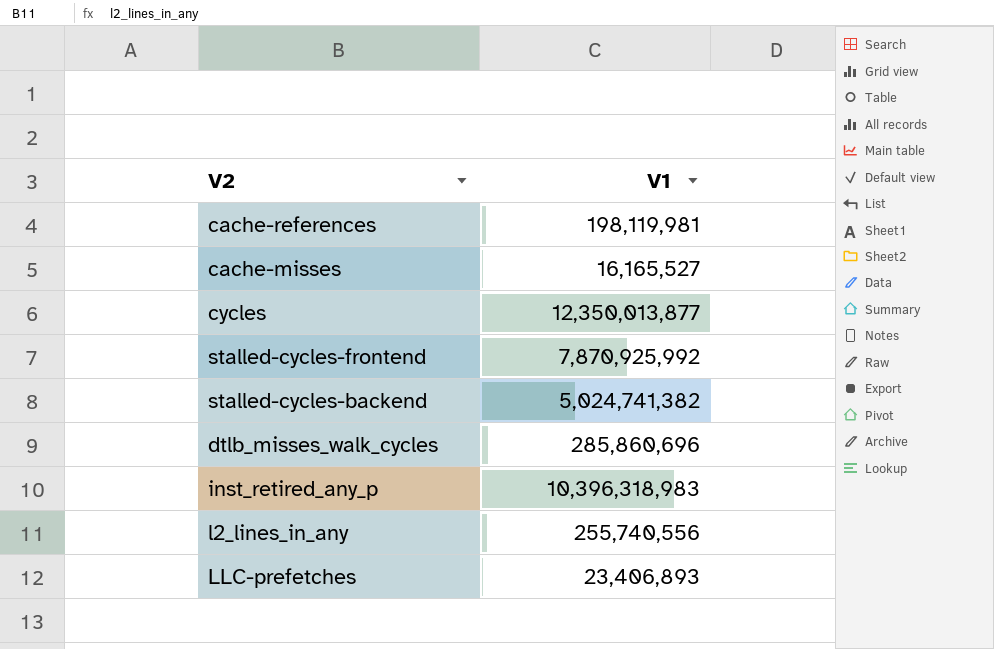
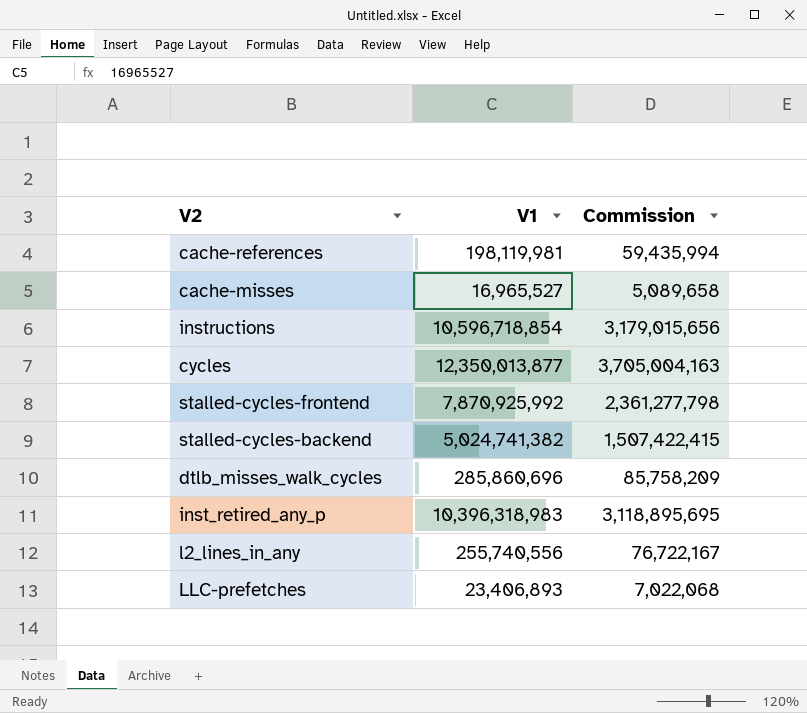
column Commission | formula: none -> [V1] * 0.3
cache-misses | V1: 16,165,527 -> 16,965,527
row instructions: none -> 10,596,718,854 | 3,179,015,656

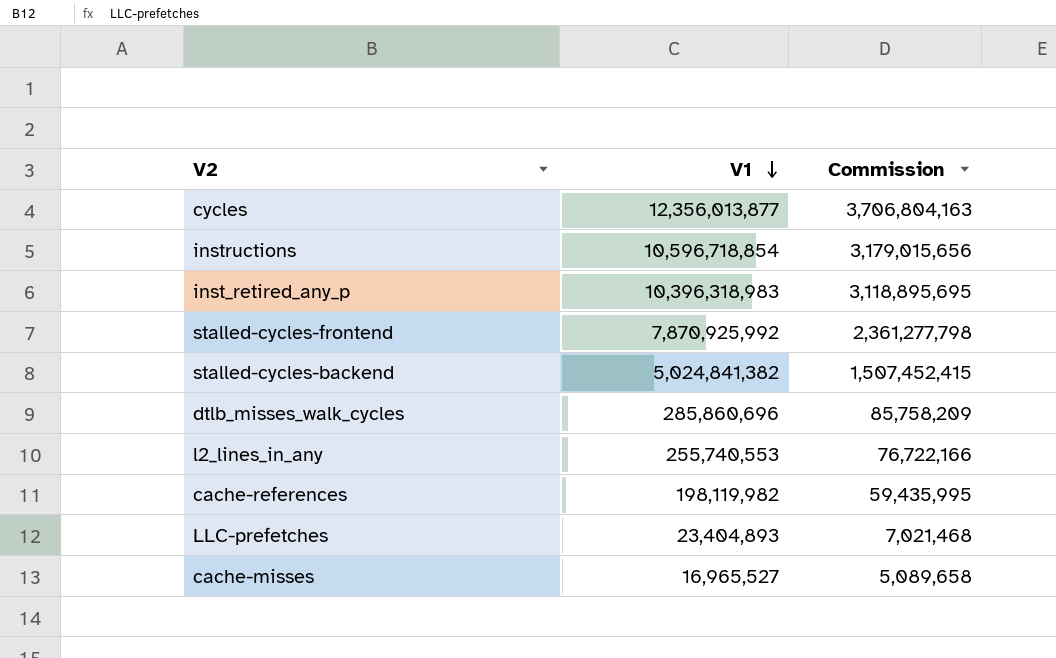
row order: none -> V1 descending
cycles | V1: 12,350,013,877 -> 12,356,013,877
cycles | Commission: 3,705,004,163 -> 3,706,804,163
stalled-cycles-backend | V1: 5,024,741,382 -> 5,024,841,382
stalled-cycles-backend | Commission: 1,507,422,415 -> 1,507,452,415
l2_lines_in_any | V1: 255,740,556 -> 255,740,553
l2_lines_in_any | Commission: 76,722,167 -> 76,722,166
cache-references | V1: 198,119,981 -> 198,119,982
cache-references | Commission: 59,435,994 -> 59,435,995
LLC-prefetches | V1: 23,406,893 -> 23,404,893
LLC-prefetches | Commission: 7,022,068 -> 7,021,468

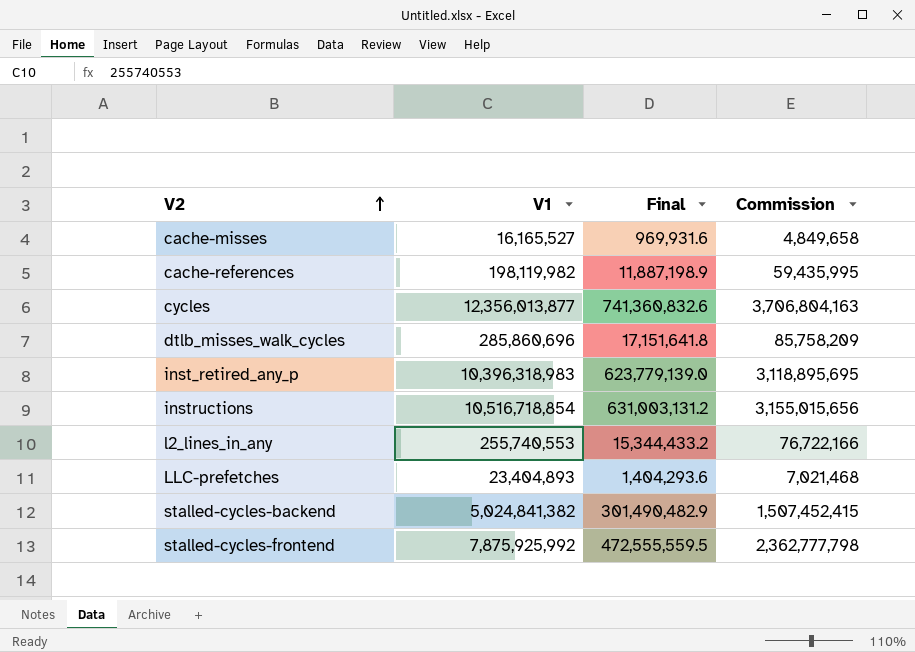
row order: V1 descending -> V2 ascending
column Final | formula: none -> [V1] * 0.06
cache-misses | V1: 16,965,527 -> 16,165,527
cache-misses | Commission: 5,089,658 -> 4,849,658
instructions | V1: 10,596,718,854 -> 10,516,718,854
instructions | Commission: 3,179,015,656 -> 3,155,015,656
stalled-cycles-frontend | V1: 7,870,925,992 -> 7,875,925,992
stalled-cycles-frontend | Commission: 2,361,277,798 -> 2,362,777,798

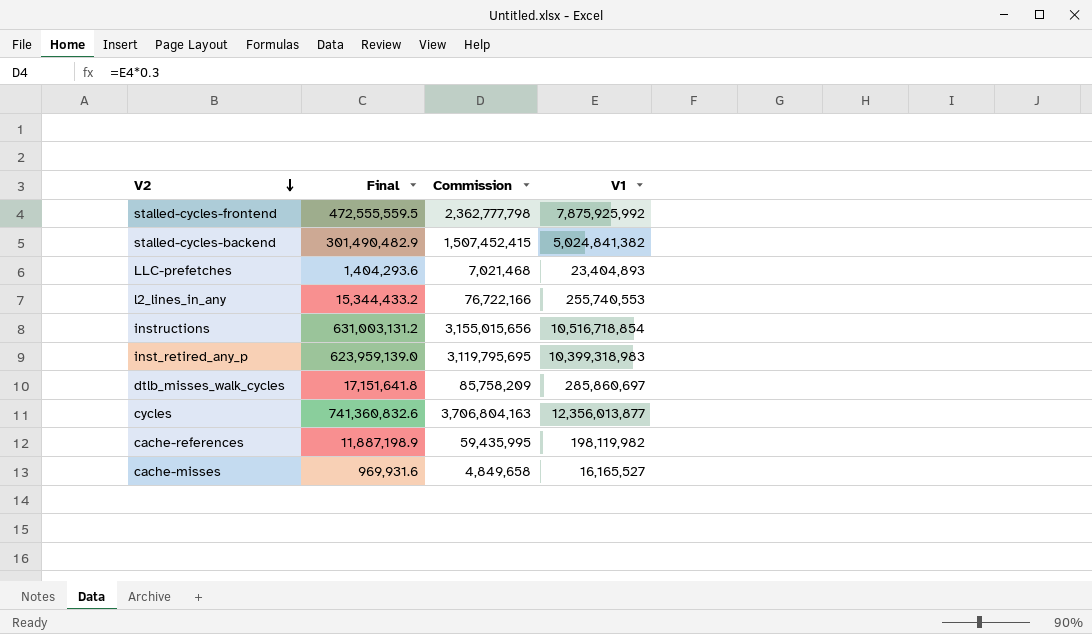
row order: V2 ascending -> V2 descending
column V1 | position: 2 -> 4
inst_retired_any_p | Final: 623,779,139.0 -> 623,959,139.0
inst_retired_any_p | Commission: 3,118,895,695 -> 3,119,795,695
inst_retired_any_p | V1: 10,396,318,983 -> 10,399,318,983
dtlb_misses_walk_cycles | V1: 285,860,696 -> 285,860,697

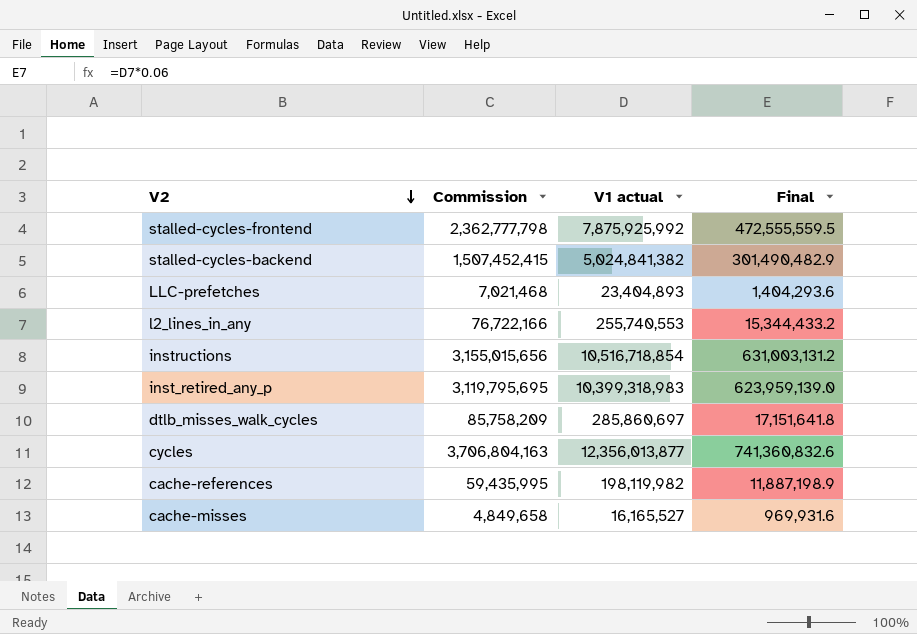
column name: V1 -> V1 actual
column Final | position: 2 -> 4

